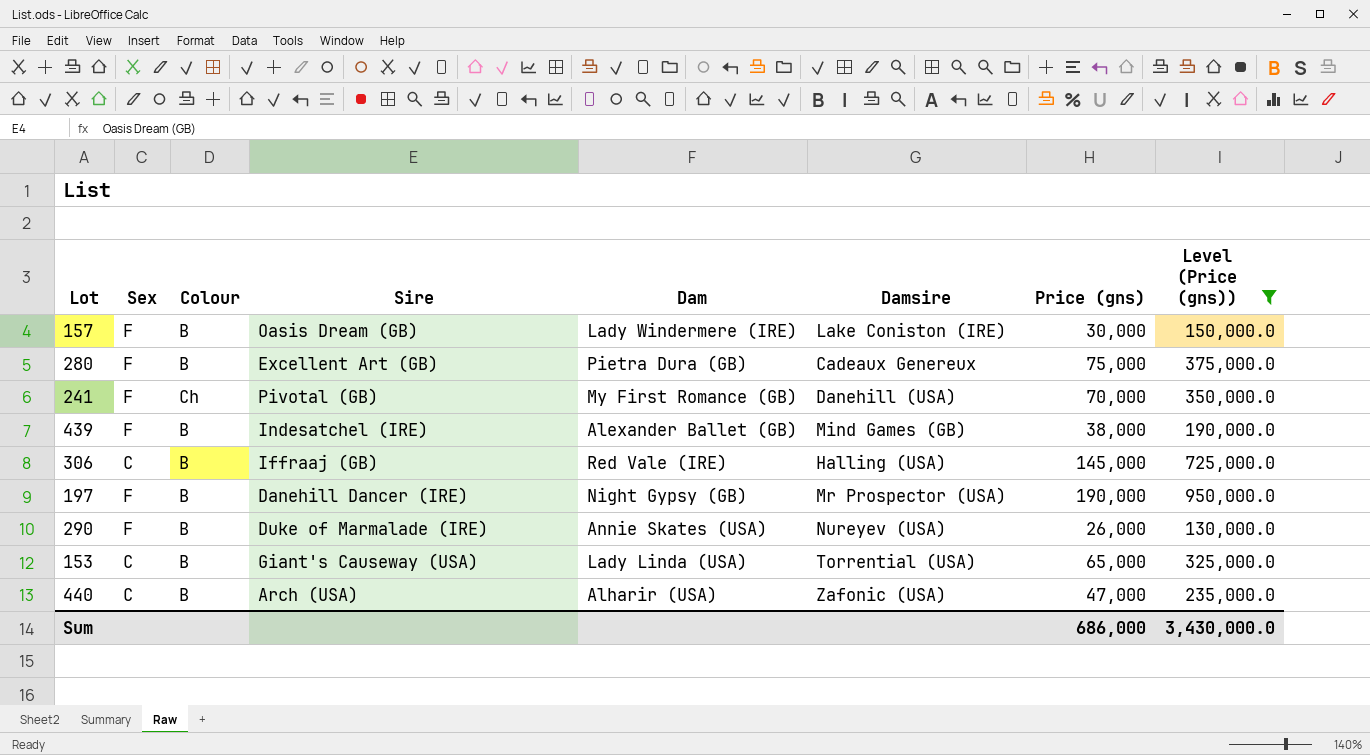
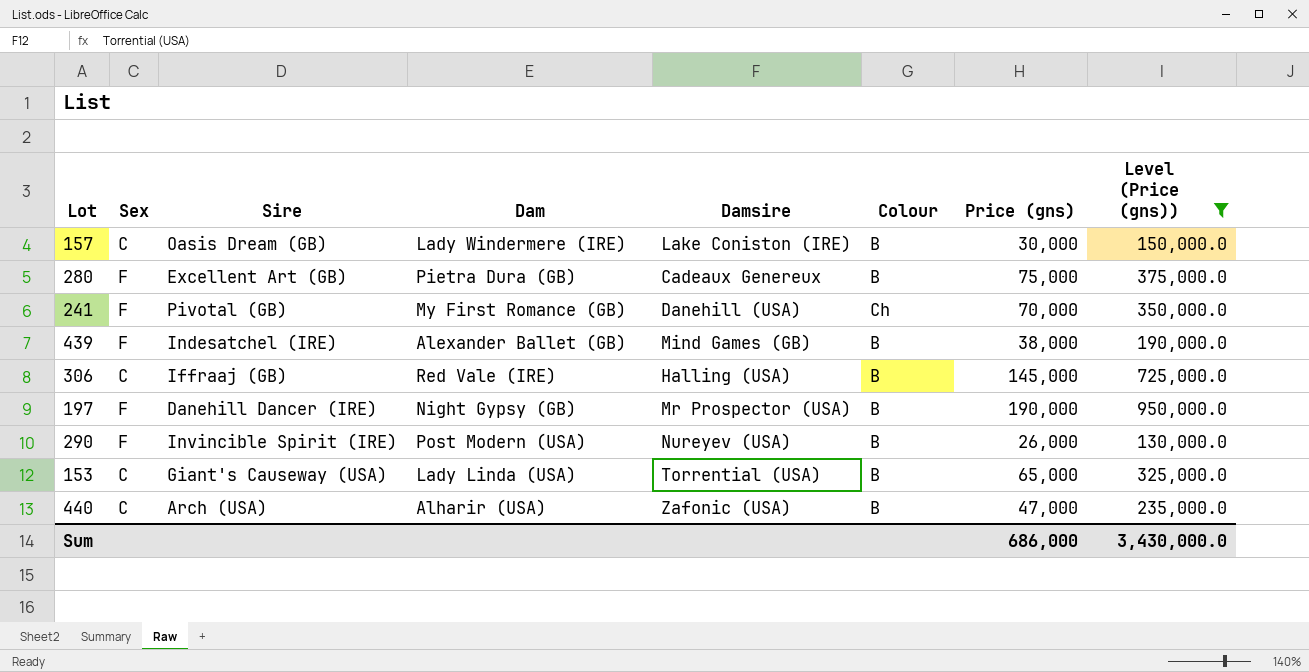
column Colour | position: 3 -> 6
157 | Sex: F -> C
290 | Sire: Duke of Marmalade (IRE) -> Invincible Spirit (IRE)
290 | Dam: Annie Skates (USA) -> Post Modern (USA)

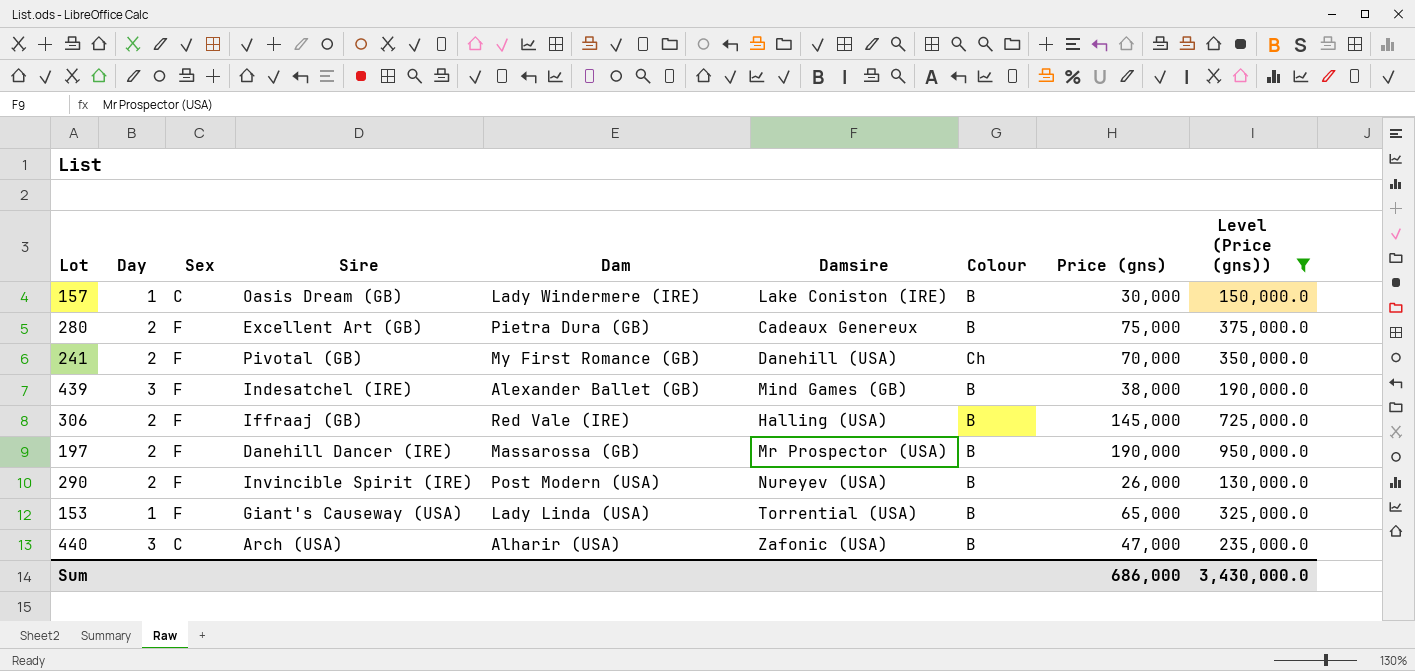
column Day | position: none -> 2
306 | Sex: C -> F
197 | Dam: Night Gypsy (GB) -> Massarossa (GB)
153 | Sex: C -> F

